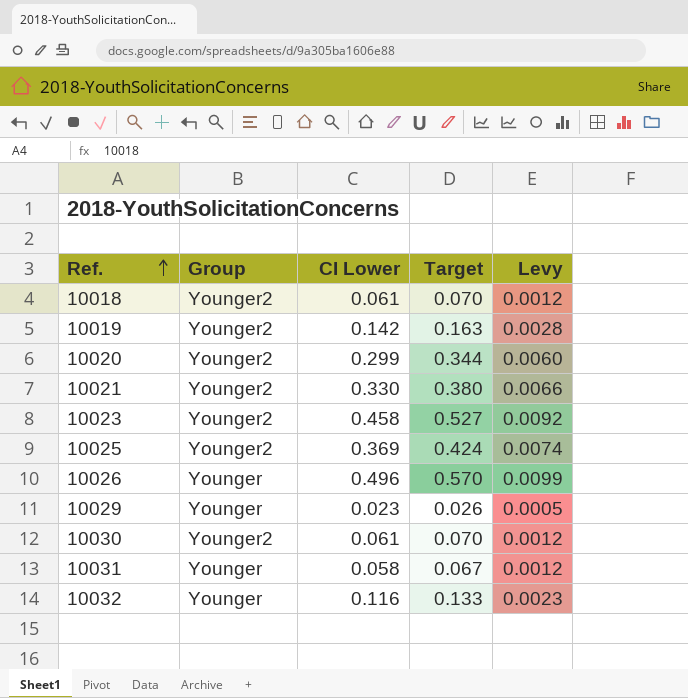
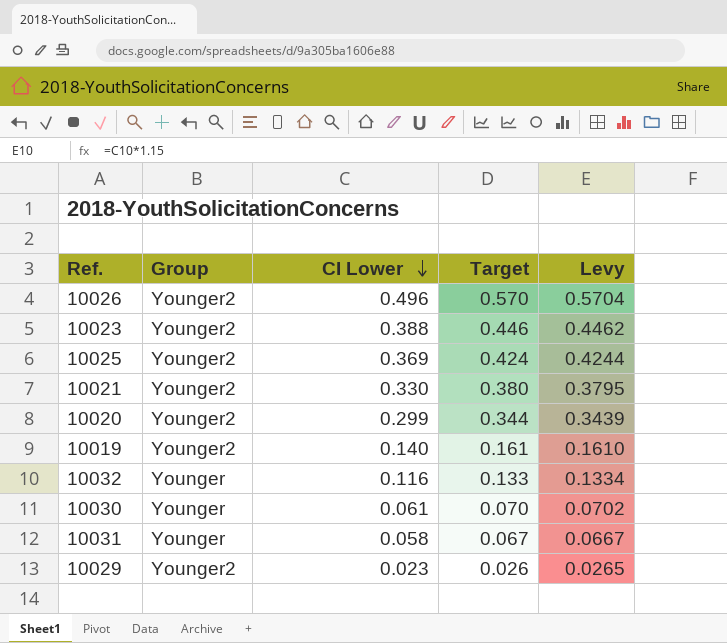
row order: Ref. ascending -> CI Lower descending
column Levy | formula: [CI Lower] * 0.02 -> [CI Lower] * 1.15
row 10018: Younger2 | 0.061 | 0.070 | 0.0012 -> none
10026 | Group: Younger -> Younger2
10023 | CI Lower: 0.458 -> 0.388
10023 | Target: 0.527 -> 0.446
10019 | CI Lower: 0.142 -> 0.140
10019 | Target: 0.163 -> 0.161
10030 | Group: Younger2 -> Younger
10029 | Group: Younger -> Younger2

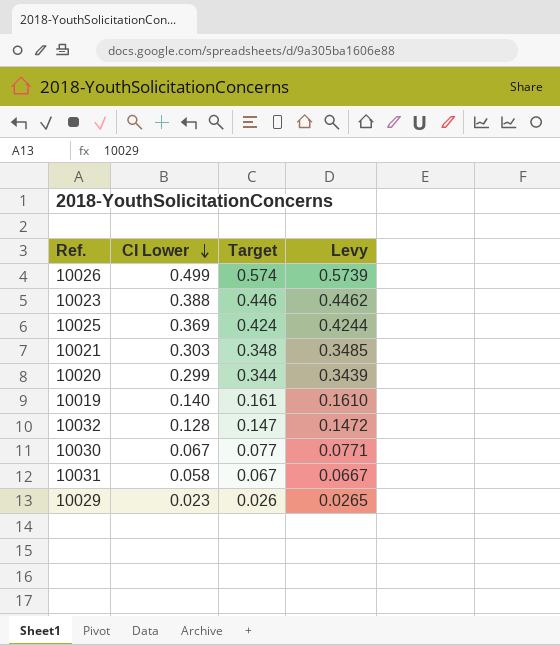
column Group | position: 2 -> none
10026 | CI Lower: 0.496 -> 0.499
10026 | Target: 0.570 -> 0.574
10026 | Levy: 0.5704 -> 0.5739
10021 | CI Lower: 0.330 -> 0.303
10021 | Target: 0.380 -> 0.348
10021 | Levy: 0.3795 -> 0.3485
10032 | CI Lower: 0.116 -> 0.128
10032 | Target: 0.133 -> 0.147
10032 | Levy: 0.1334 -> 0.1472
10030 | CI Lower: 0.061 -> 0.067
10030 | Target: 0.070 -> 0.077
10030 | Levy: 0.0702 -> 0.0771

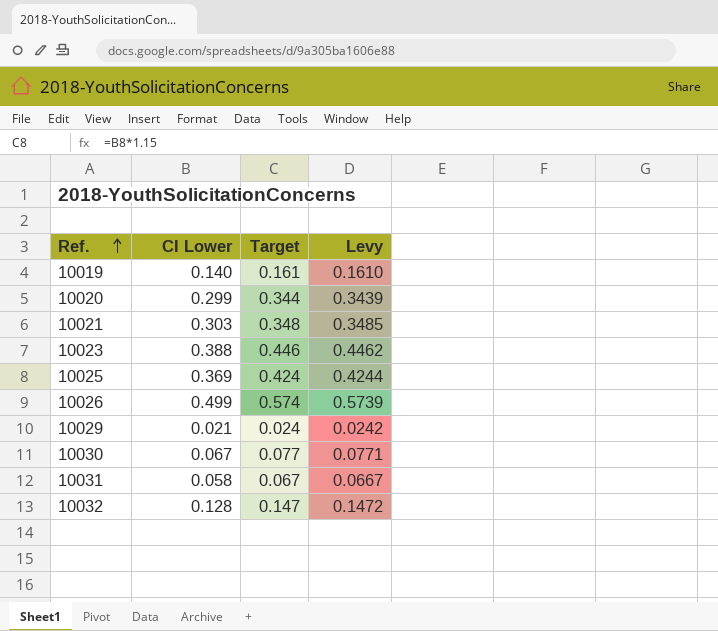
row order: CI Lower descending -> Ref. ascending
10029 | CI Lower: 0.023 -> 0.021
10029 | Target: 0.026 -> 0.024
10029 | Levy: 0.0265 -> 0.0242

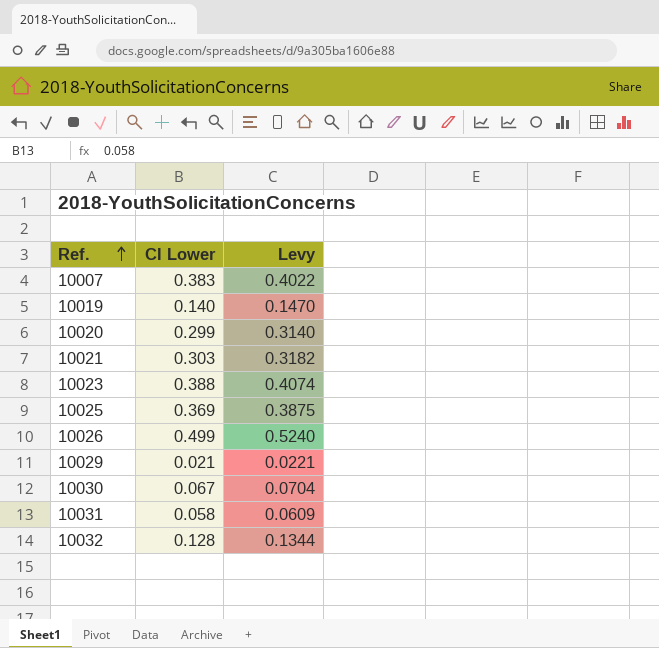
column Target | formula: [CI Lower] * 1.15 -> none
column Levy | formula: [CI Lower] * 1.15 -> [CI Lower] * 1.05
row 10007: none -> 0.383 | 0.4022

